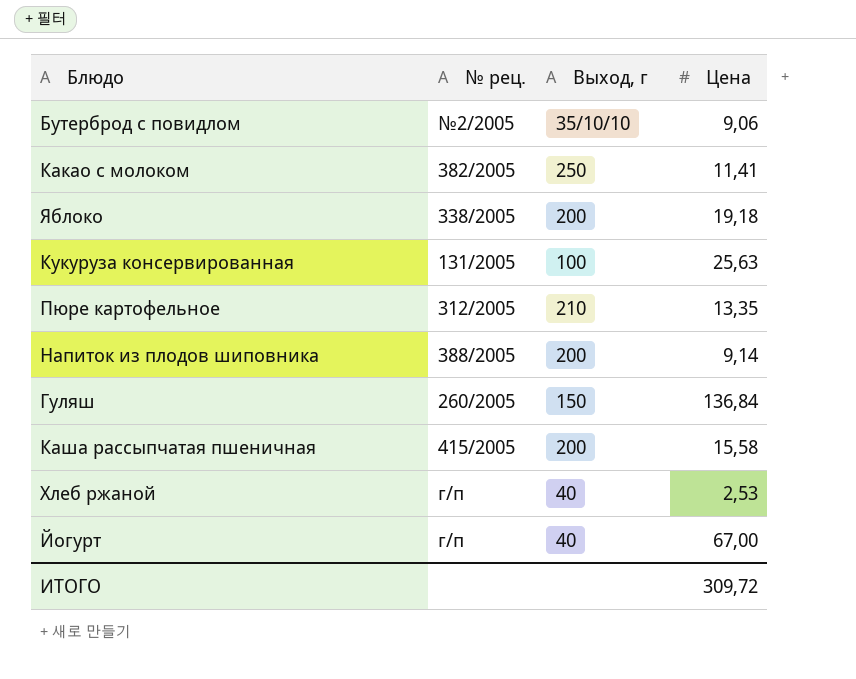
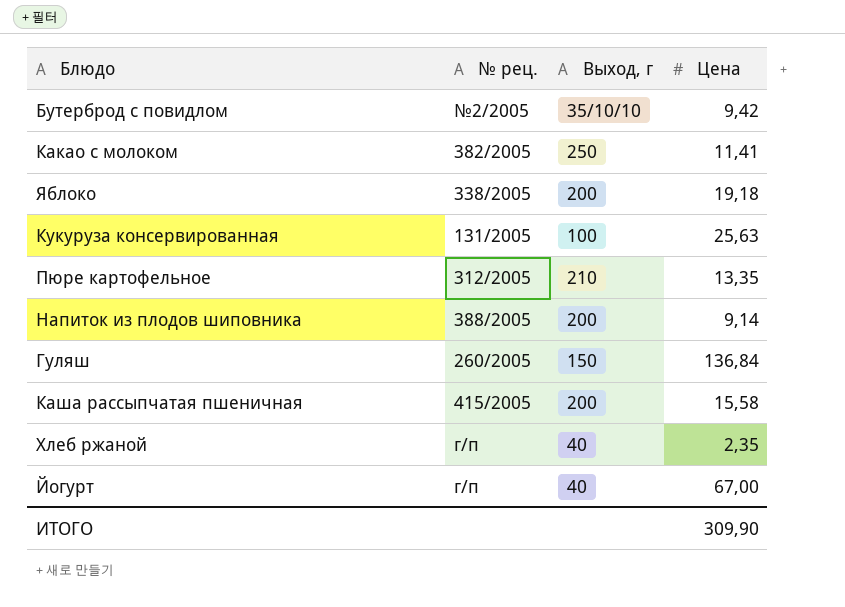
Бутерброд с повидлом | Цена: 9,06 -> 9,42
Хлеб ржаной | Цена: 2,53 -> 2,35
ИТОГО | Цена: 309,72 -> 309,90

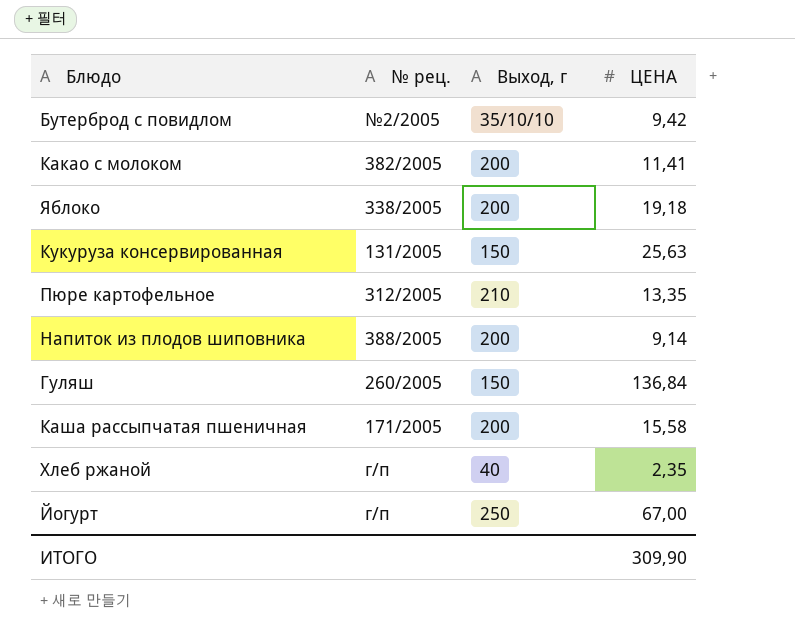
column name: Цена -> ЦЕНА
Какао с молоком | Выход, г: 250 -> 200
Кукуруза консервированная | Выход, г: 100 -> 150
Каша рассыпчатая пшеничная | № рец.: 415/2005 -> 171/2005
Йогурт | Выход, г: 40 -> 250

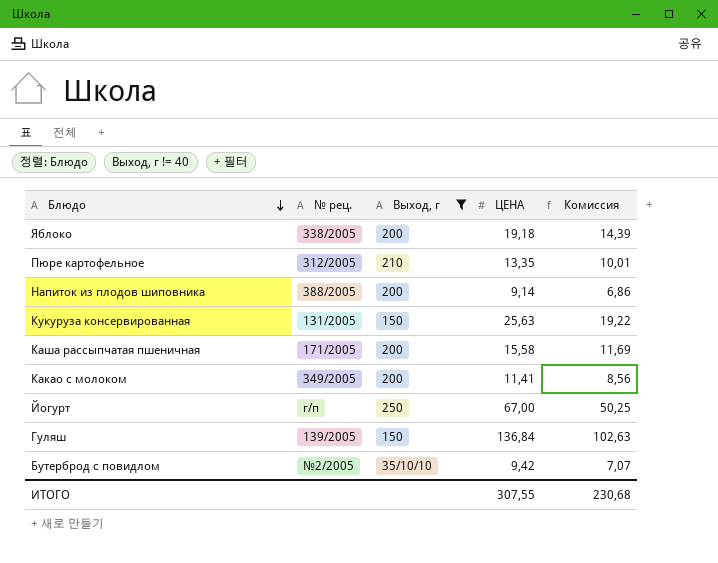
filter: none -> Выход, г != 40
row order: none -> Блюдо descending
column Комиссия | formula: none -> [ЦЕНА] * 0,75
Какао с молоком | № рец.: 382/2005 -> 349/2005
Гуляш | № рец.: 260/2005 -> 139/2005
ИТОГО | ЦЕНА: 309,90 -> 307,55

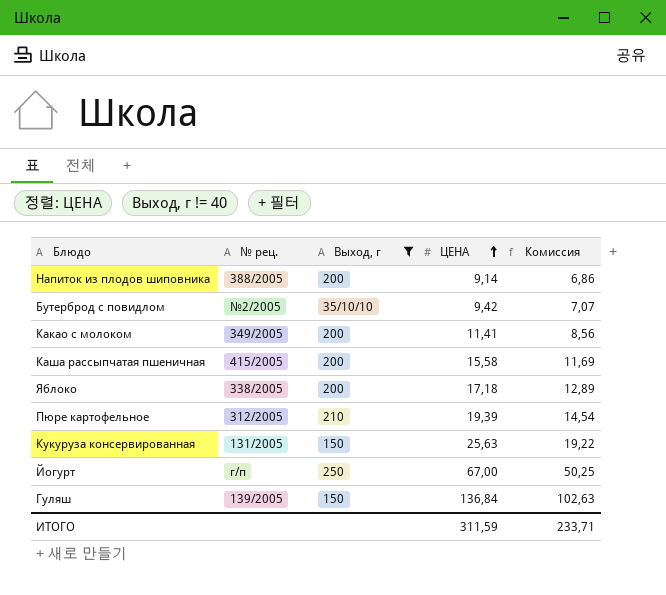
row order: Блюдо descending -> ЦЕНА ascending
Каша рассыпчатая пшеничная | № рец.: 171/2005 -> 415/2005
Яблоко | ЦЕНА: 19,18 -> 17,18
Яблоко | Комиссия: 14,39 -> 12,89
Пюре картофельное | ЦЕНА: 13,35 -> 19,39
Пюре картофельное | Комиссия: 10,01 -> 14,54
ИТОГО | ЦЕНА: 307,55 -> 311,59
ИТОГО | Комиссия: 230,68 -> 233,71

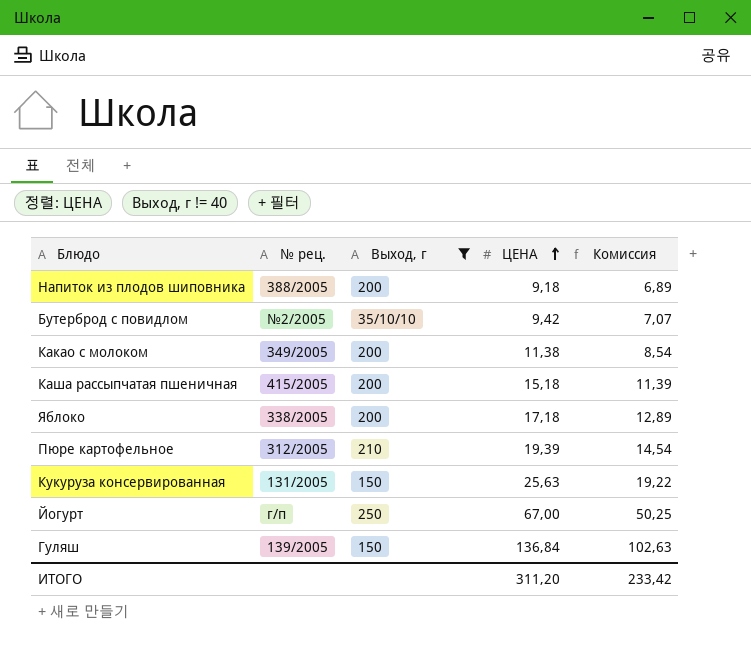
Напиток из плодов шиповника | ЦЕНА: 9,14 -> 9,18
Напиток из плодов шиповника | Комиссия: 6,86 -> 6,89
Какао с молоком | ЦЕНА: 11,41 -> 11,38
Какао с молоком | Комиссия: 8,56 -> 8,54
Каша рассыпчатая пшеничная | ЦЕНА: 15,58 -> 15,18
Каша рассыпчатая пшеничная | Комиссия: 11,69 -> 11,39
ИТОГО | ЦЕНА: 311,59 -> 311,20
ИТОГО | Комиссия: 233,71 -> 233,42

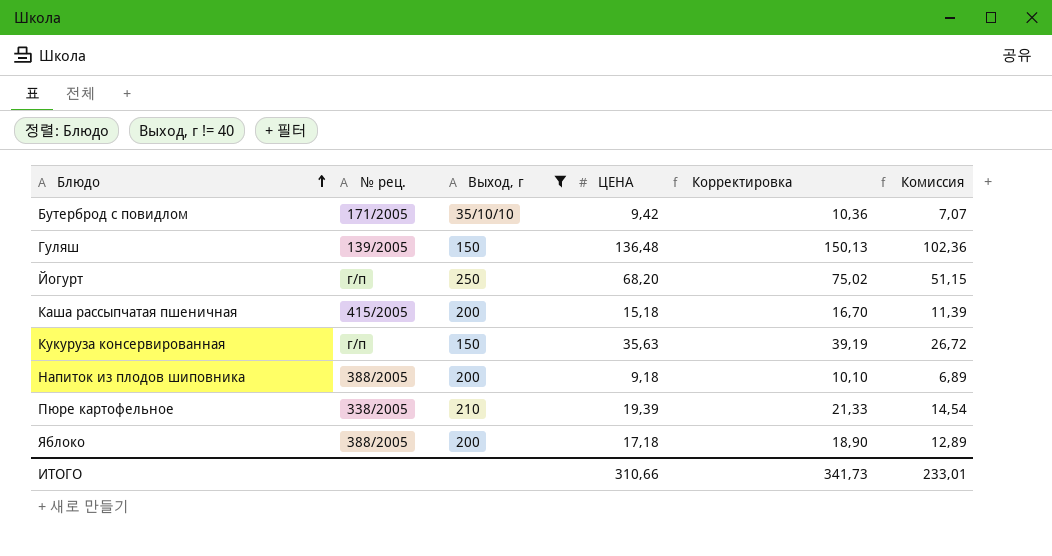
row order: ЦЕНА ascending -> Блюдо ascending
column Корректировка | formula: none -> [ЦЕНА] * 1,1
row Какао с молоком: 349/2005 | 200 | 11,38 | 8,54 -> none
Бутерброд с повидлом | № рец.: №2/2005 -> 171/2005
Гуляш | ЦЕНА: 136,84 -> 136,48
Гуляш | Комиссия: 102,63 -> 102,36
Йогурт | ЦЕНА: 67,00 -> 68,20
Йогурт | Комиссия: 50,25 -> 51,15
Кукуруза консервированная | № рец.: 131/2005 -> г/п
Кукуруза консервированная | ЦЕНА: 25,63 -> 35,63
Кукуруза консервированная | Комиссия: 19,22 -> 26,72
Пюре картофельное | № рец.: 312/2005 -> 338/2005
Яблоко | № рец.: 338/2005 -> 388/2005
ИТОГО | ЦЕНА: 311,20 -> 310,66
ИТОГО | Комиссия: 233,42 -> 233,01

